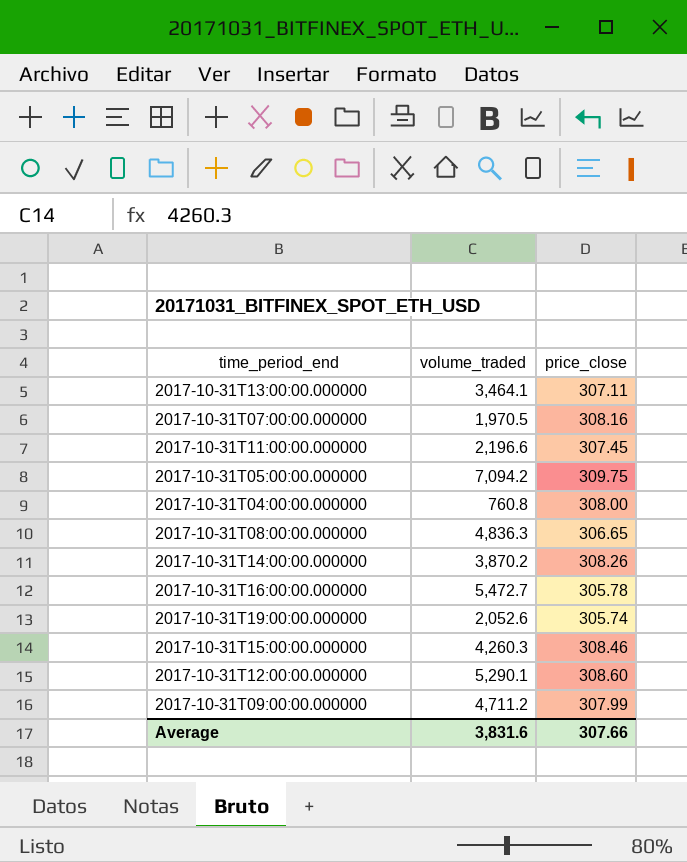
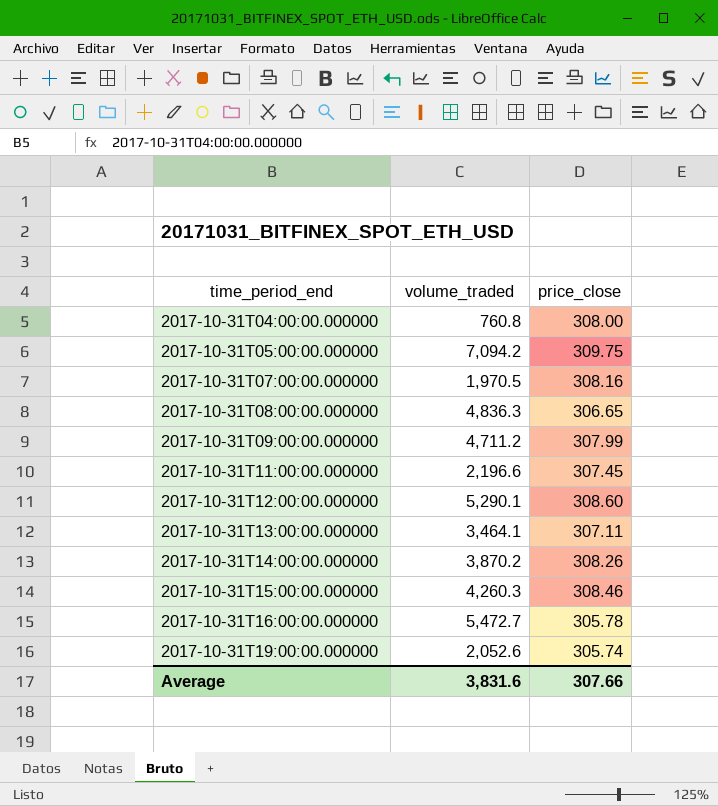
row order: none -> time_period_end ascending

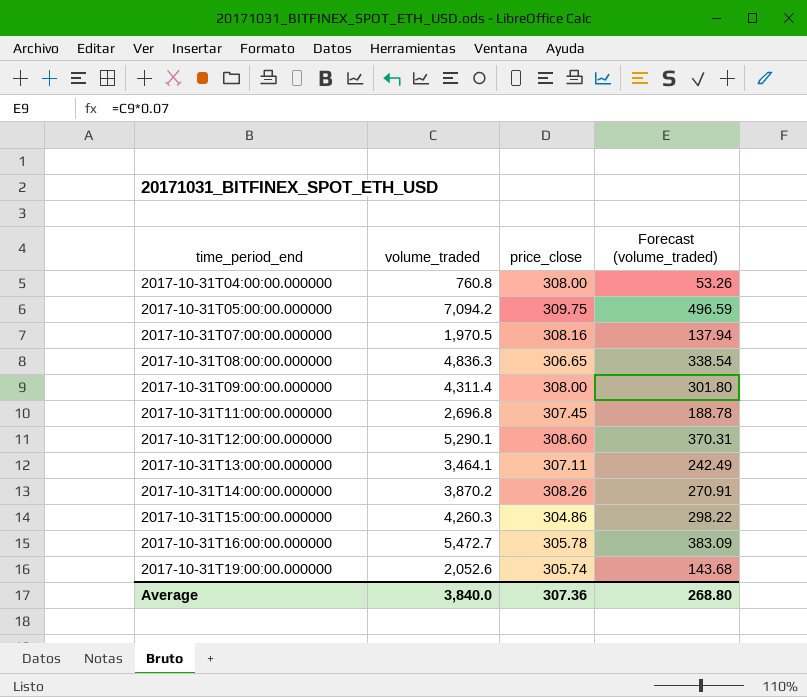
column Forecast (volume_traded) | formula: none -> [volume_traded] * 0.07
2017-10-31T09:00:00.000000 | volume_traded: 4,711.2 -> 4,311.4
2017-10-31T09:00:00.000000 | price_close: 307.99 -> 308.00
2017-10-31T11:00:00.000000 | volume_traded: 2,196.6 -> 2,696.8
2017-10-31T15:00:00.000000 | price_close: 308.46 -> 304.86
Average | volume_traded: 3,831.6 -> 3,840.0
Average | price_close: 307.66 -> 307.36

